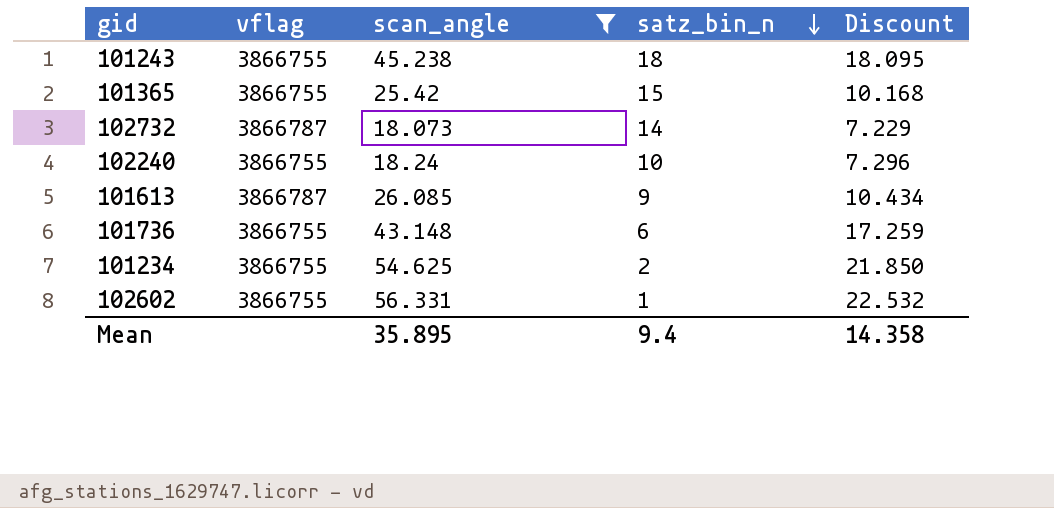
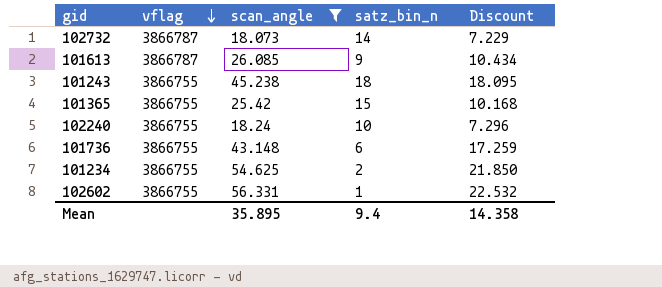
row order: satz_bin_n descending -> vflag descending

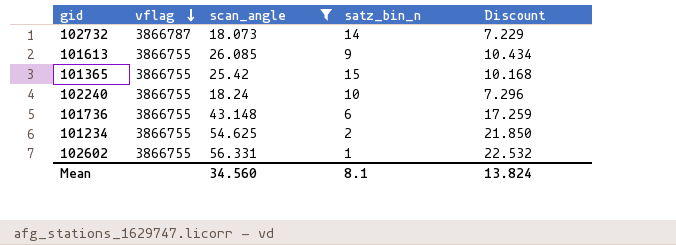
row 101243: 3866755 | 45.238 | 18 | 18.095 -> none
101613 | vflag: 3866787 -> 3866755
Mean | scan_angle: 35.895 -> 34.560
Mean | satz_bin_n: 9.4 -> 8.1
Mean | Discount: 14.358 -> 13.824

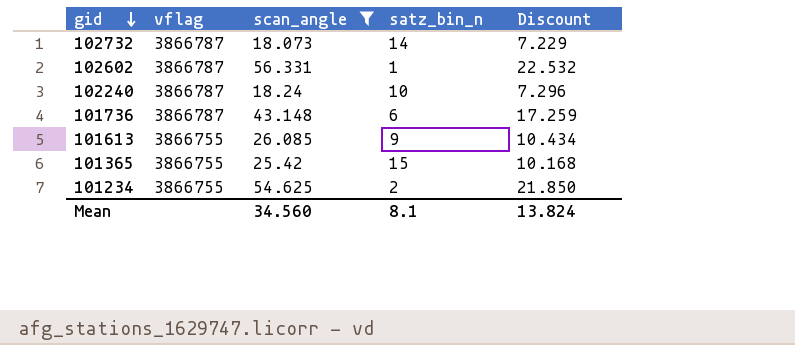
row order: vflag descending -> gid descending
102602 | vflag: 3866755 -> 3866787
102240 | vflag: 3866755 -> 3866787
101736 | vflag: 3866755 -> 3866787

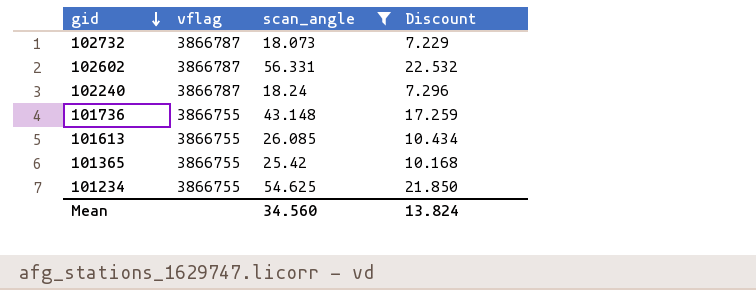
column satz_bin_n | position: 4 -> none
101736 | vflag: 3866787 -> 3866755

